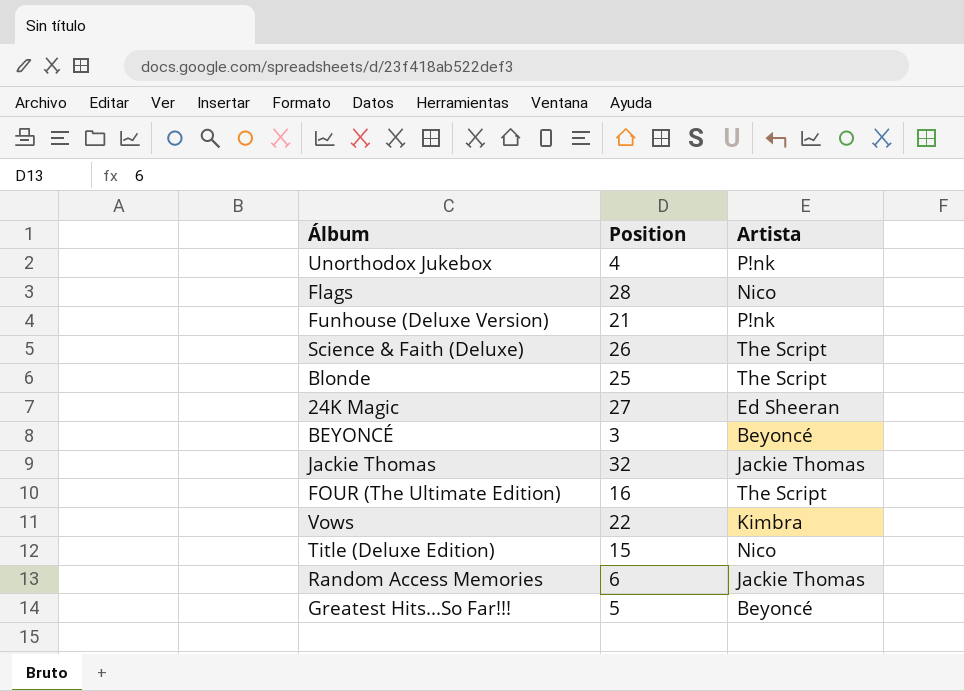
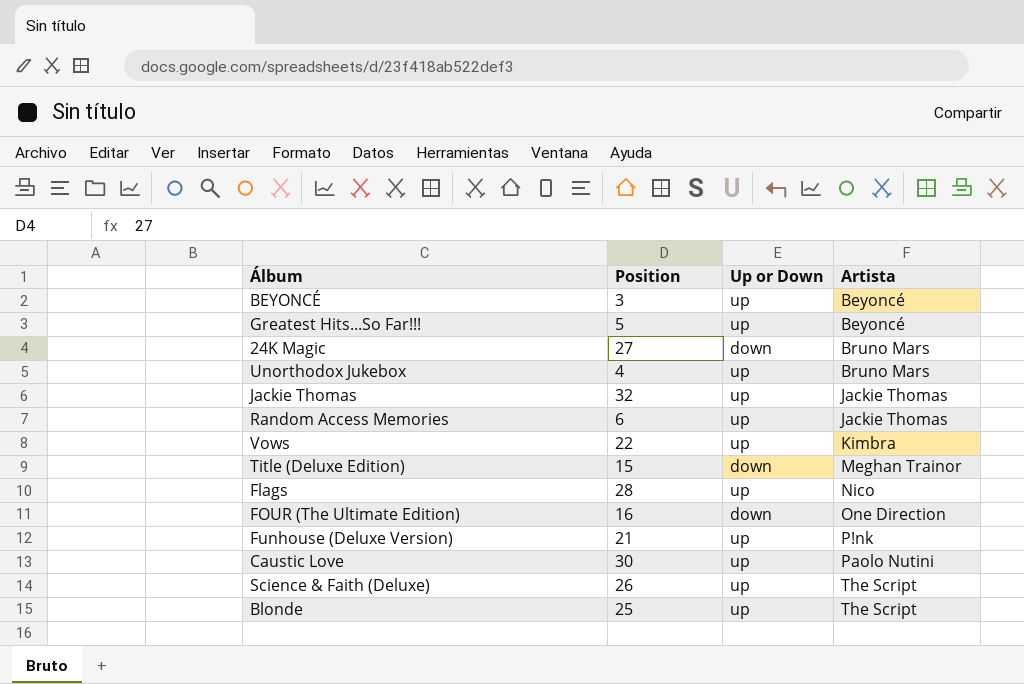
row order: none -> Artista ascending
column Up or Down | position: none -> 3
24K Magic | Artista: Ed Sheeran -> Bruno Mars
Unorthodox Jukebox | Artista: P!nk -> Bruno Mars
Title (Deluxe Edition) | Artista: Nico -> Meghan Trainor
FOUR (The Ultimate Edition) | Artista: The Script -> One Direction
row Caustic Love: none -> 30 | up | Paolo Nutini

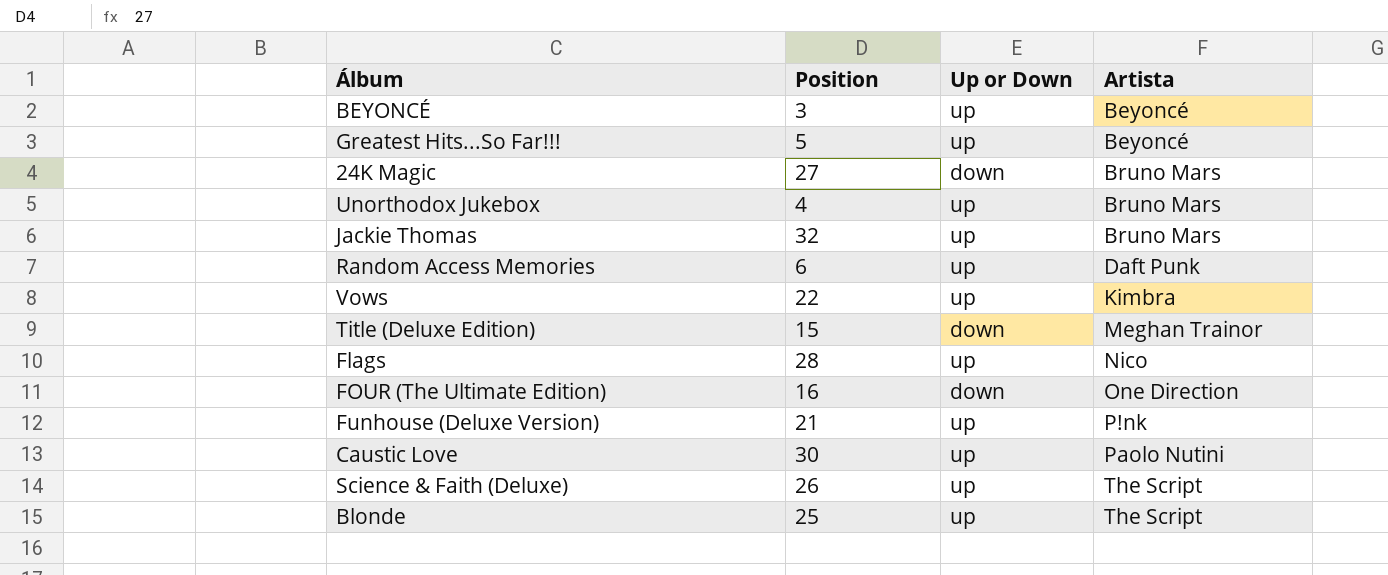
Jackie Thomas | Artista: Jackie Thomas -> Bruno Mars
Random Access Memories | Artista: Jackie Thomas -> Daft Punk

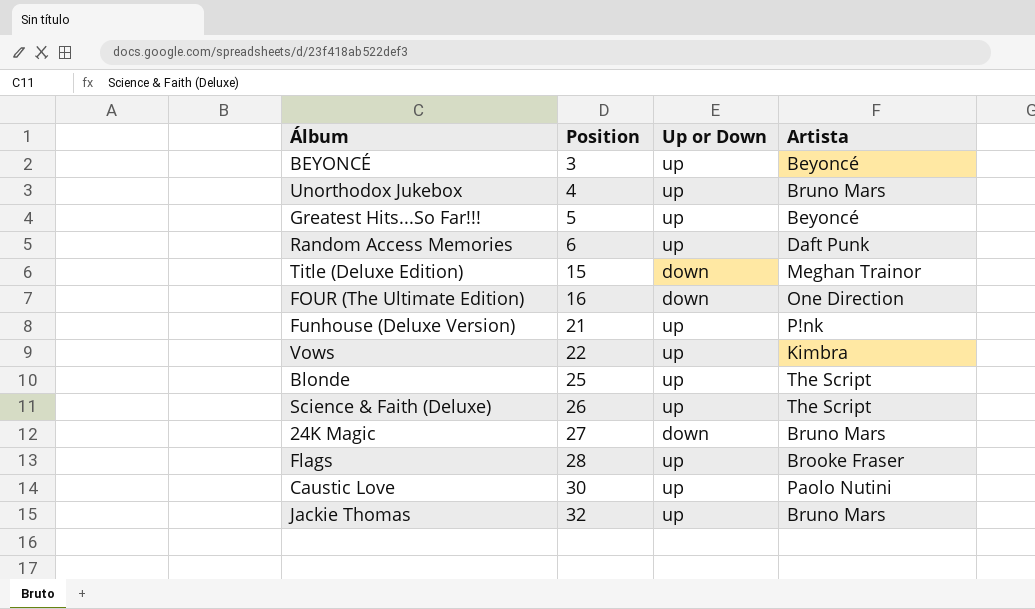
row order: Artista ascending -> Position ascending
Flags | Artista: Nico -> Brooke Fraser

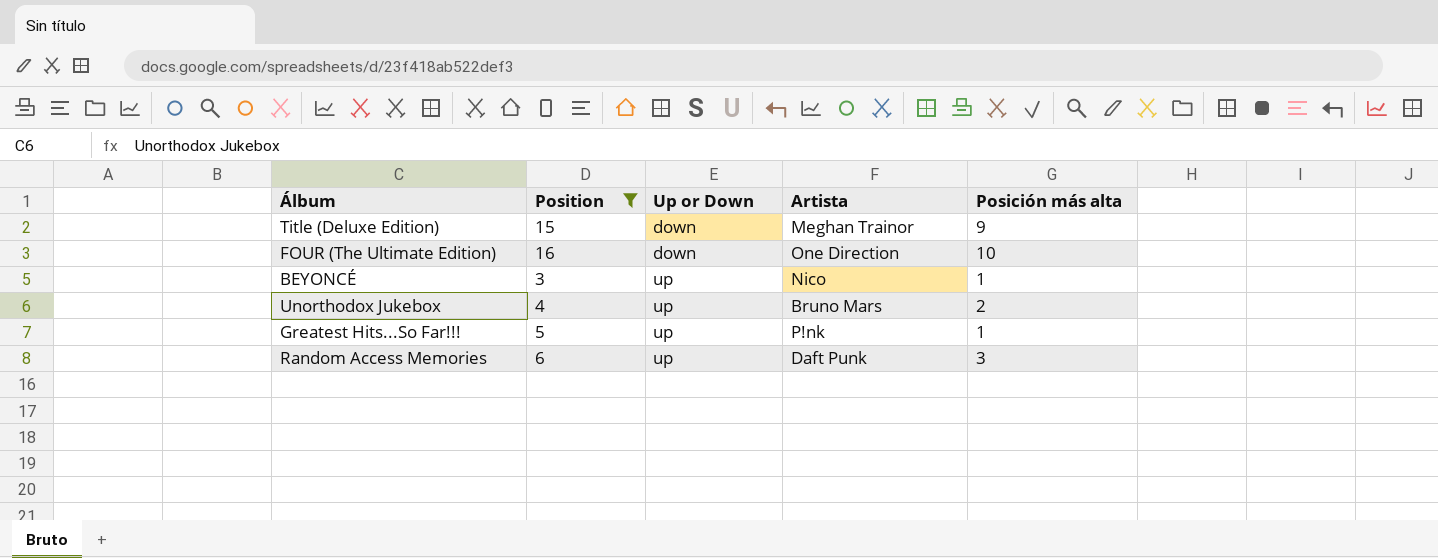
filter: none -> Position <= 16
row order: Position ascending -> Up or Down ascending
column Posición más alta | position: none -> 5
BEYONCÉ | Artista: Beyoncé -> Nico
Greatest Hits...So Far!!! | Artista: Beyoncé -> P!nk

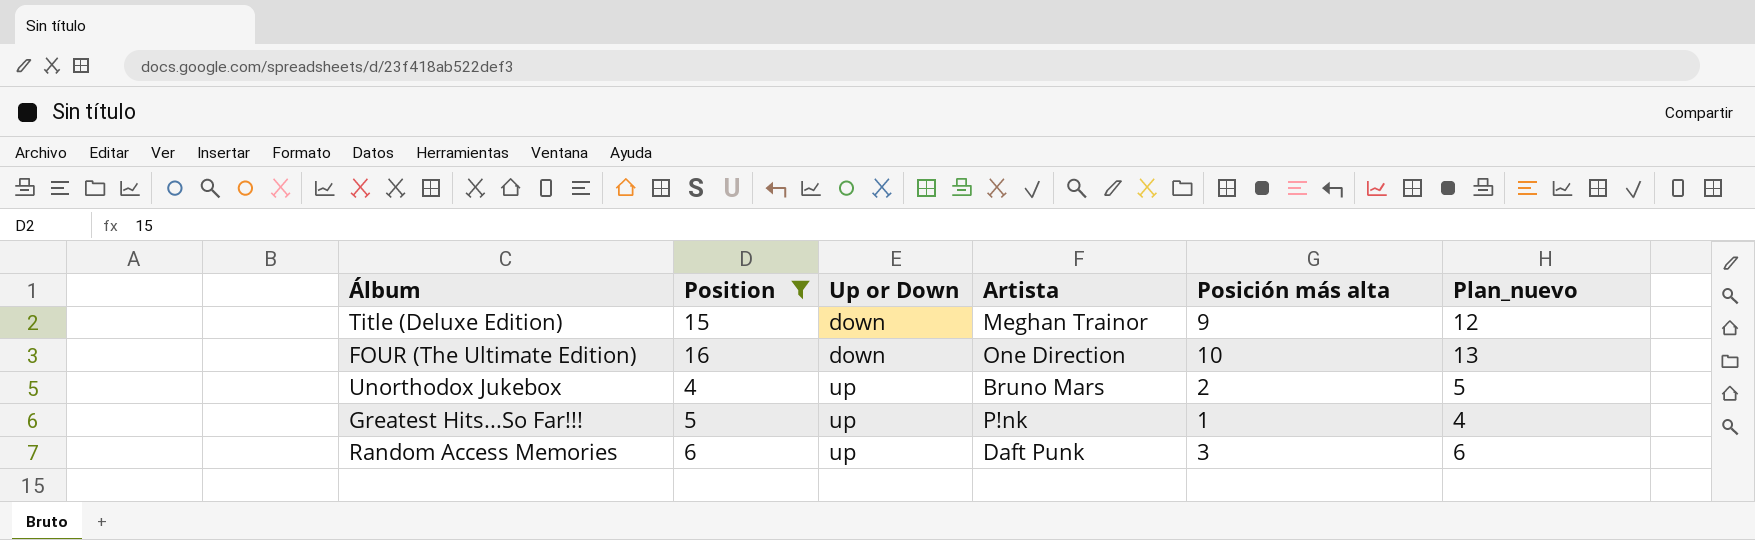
column Plan_nuevo | formula: none -> [Posición más alta] + 3
row BEYONCÉ: 3 | up | Nico | 1 -> none

